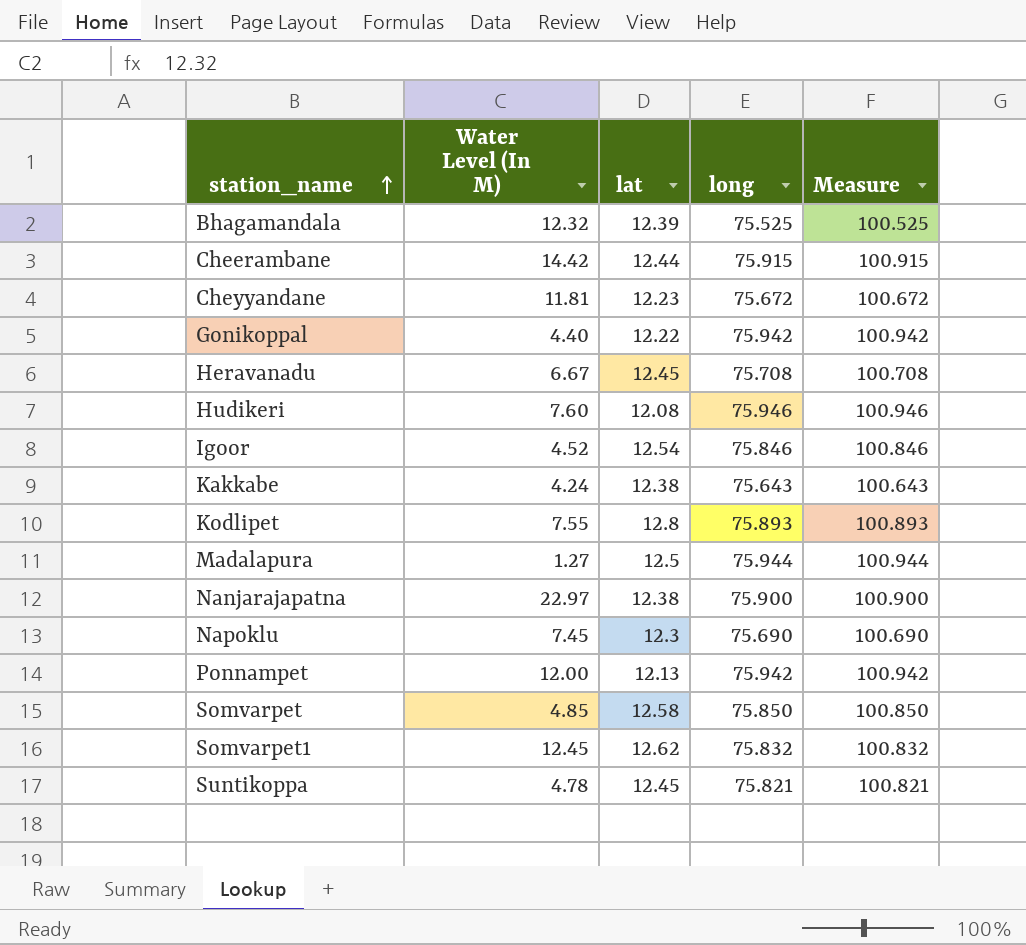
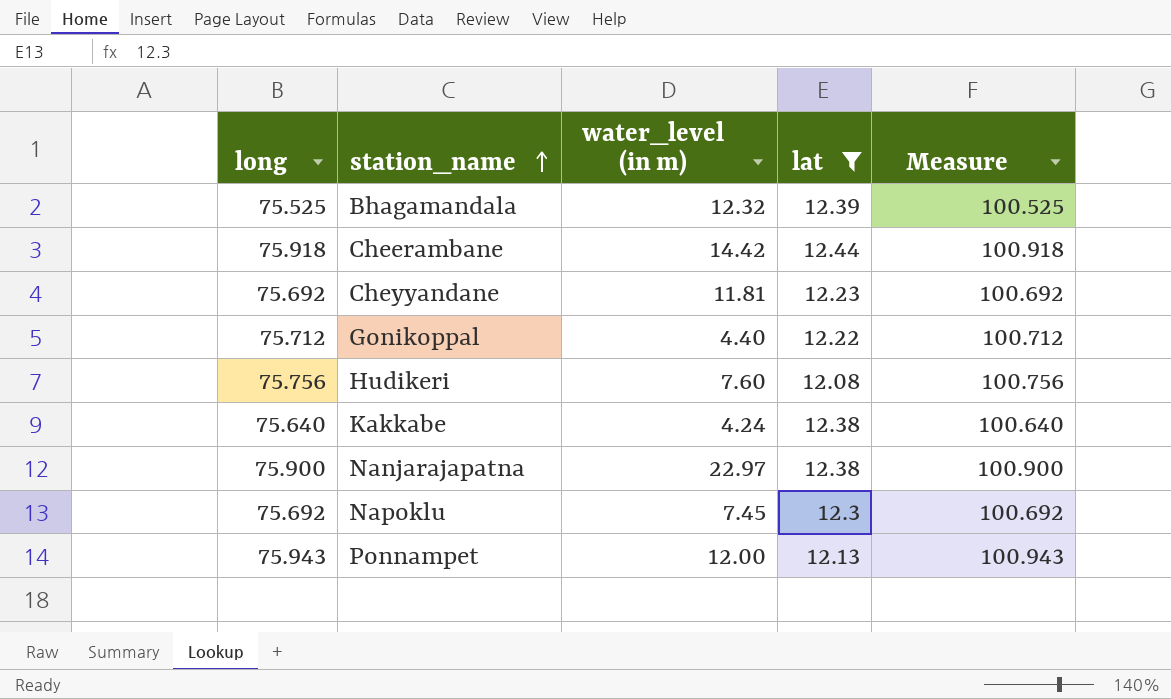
filter: none -> lat <= 12.44
column long | position: 4 -> 1
column name: Water Level (In M) -> water_level (in m)
Cheerambane | long: 75.915 -> 75.918
Cheerambane | Measure: 100.915 -> 100.918
Cheyyandane | long: 75.672 -> 75.692
Cheyyandane | Measure: 100.672 -> 100.692
Gonikoppal | long: 75.942 -> 75.712
Gonikoppal | Measure: 100.942 -> 100.712
Hudikeri | long: 75.946 -> 75.756
Hudikeri | Measure: 100.946 -> 100.756
Kakkabe | long: 75.643 -> 75.640
Kakkabe | Measure: 100.643 -> 100.640
Napoklu | long: 75.690 -> 75.692
Napoklu | Measure: 100.690 -> 100.692
Ponnampet | long: 75.942 -> 75.943
Ponnampet | Measure: 100.942 -> 100.943

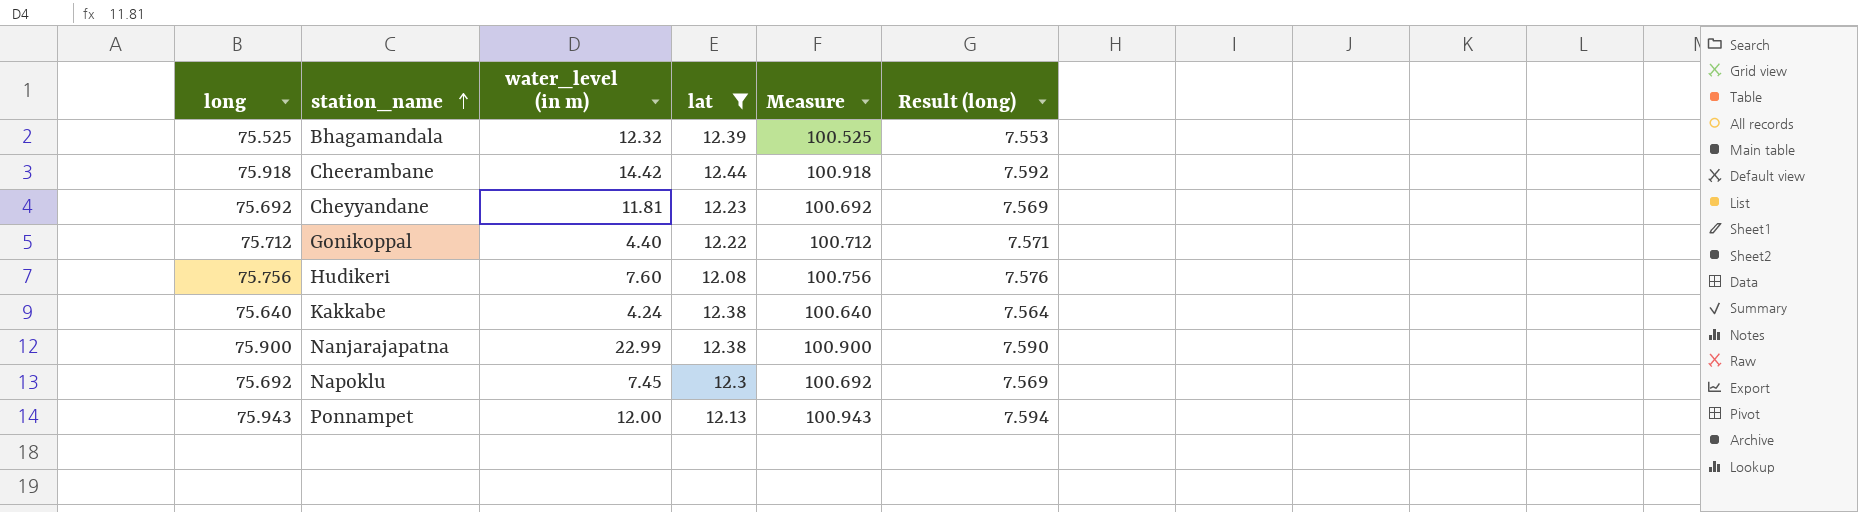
column Result (long) | formula: none -> [long] * 0.1
Nanjarajapatna | water_level (in m): 22.97 -> 22.99

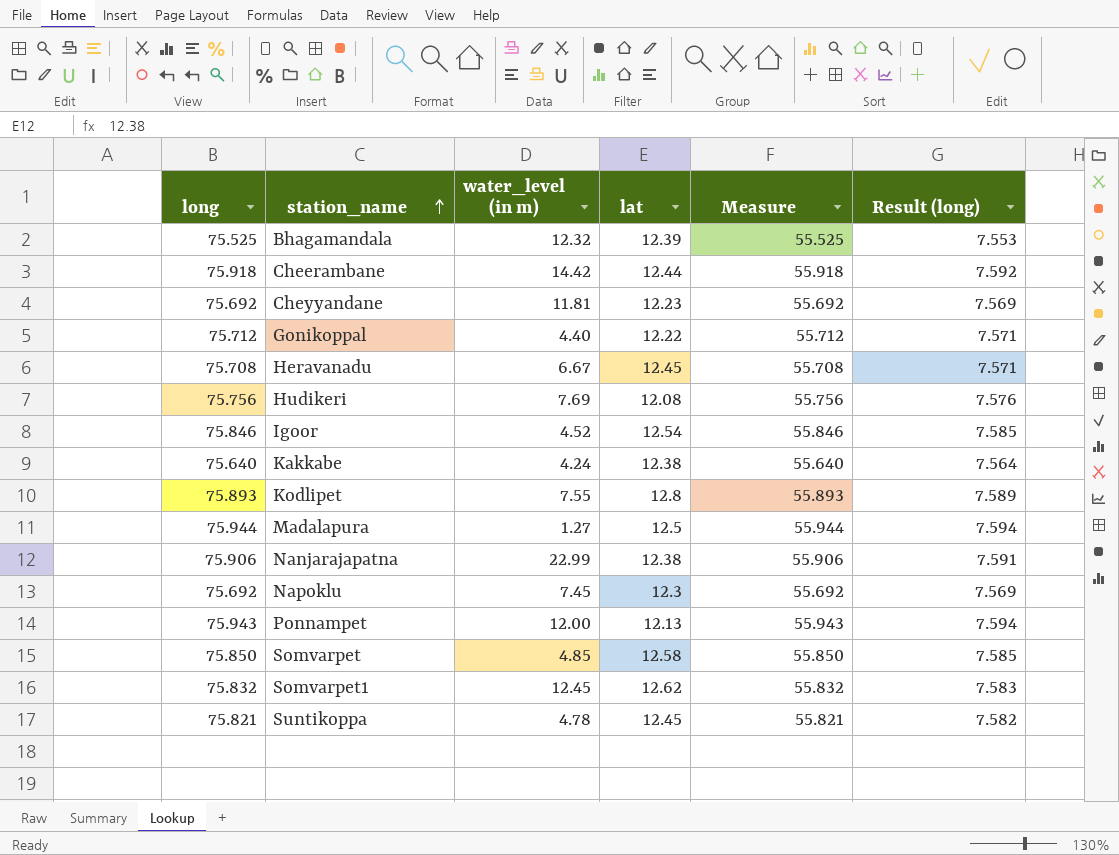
filter: lat <= 12.44 -> none
column Measure | formula: [long] + 25 -> [long] - 20
Hudikeri | water_level (in m): 7.60 -> 7.69
Nanjarajapatna | long: 75.900 -> 75.906
Nanjarajapatna | Result (long): 7.590 -> 7.591

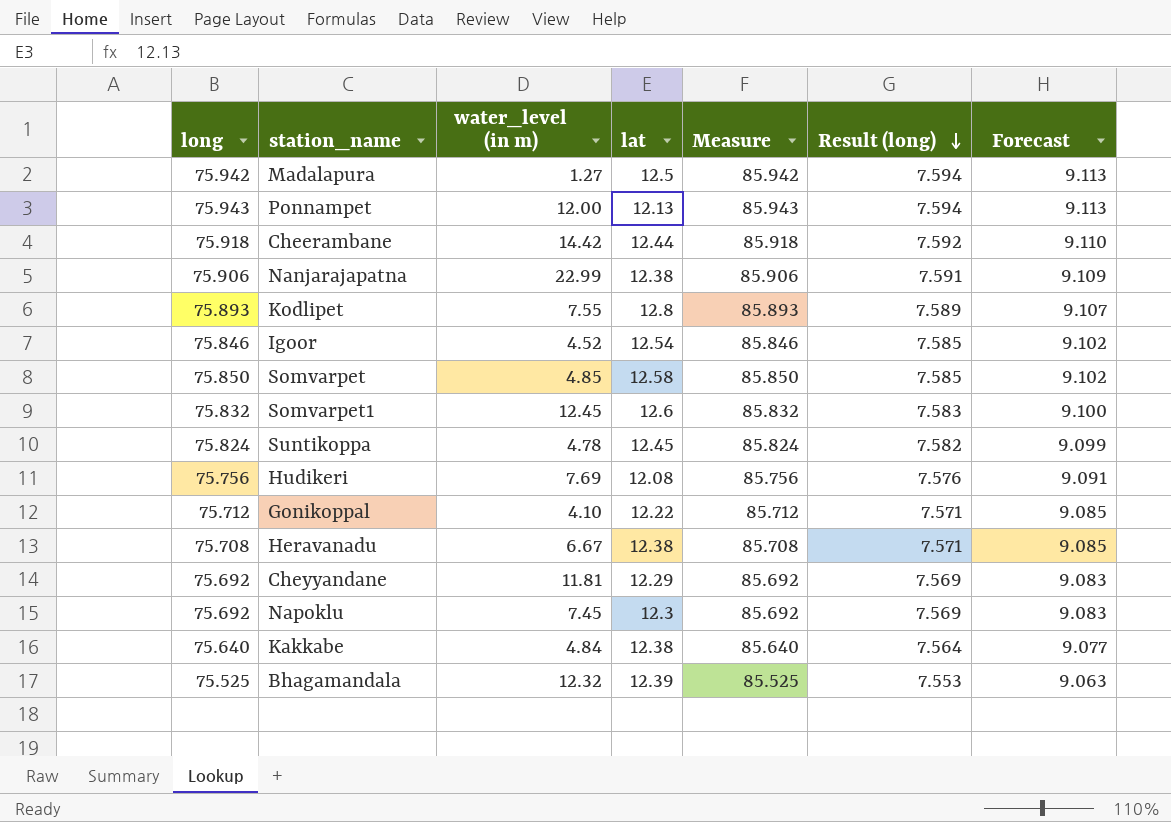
row order: station_name ascending -> Result (long) descending
column Measure | formula: [long] - 20 -> [long] + 10
column Forecast | formula: none -> [long] * 0.12
Madalapura | long: 75.944 -> 75.942
Somvarpet1 | lat: 12.62 -> 12.6
Suntikoppa | long: 75.821 -> 75.824
Gonikoppal | water_level (in m): 4.40 -> 4.10
Heravanadu | lat: 12.45 -> 12.38
Cheyyandane | lat: 12.23 -> 12.29
Kakkabe | water_level (in m): 4.24 -> 4.84

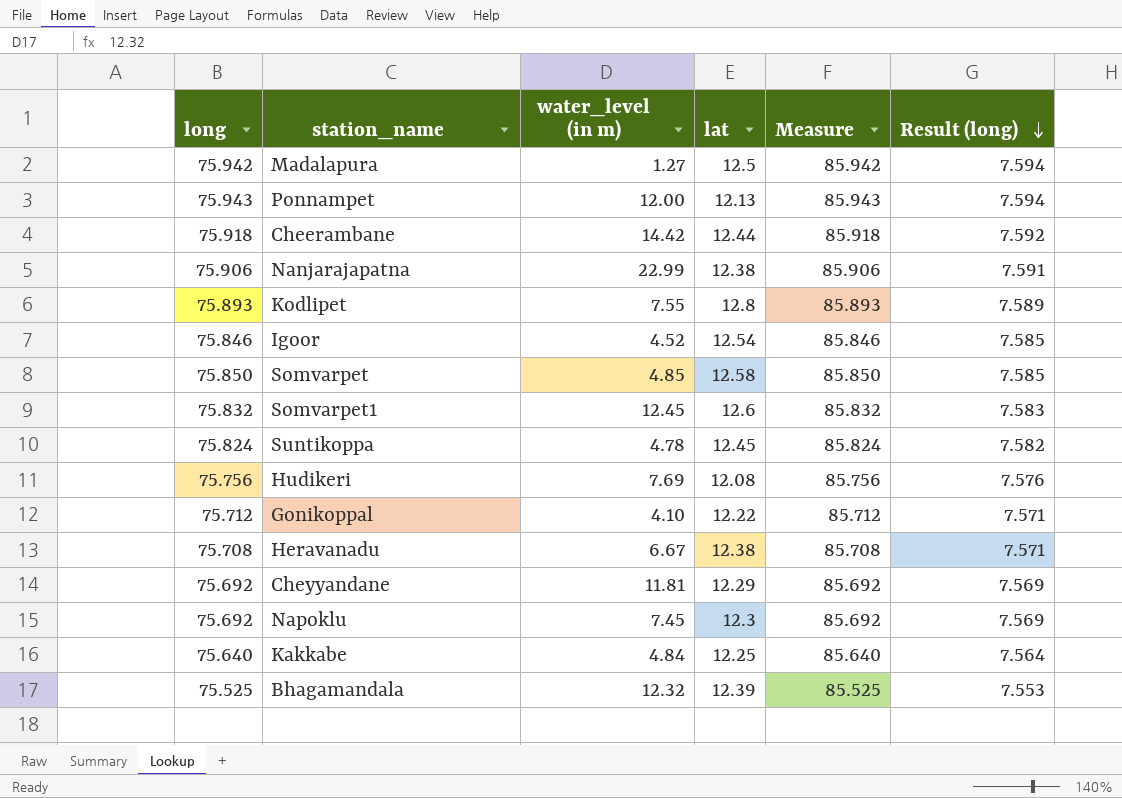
column Forecast | formula: [long] * 0.12 -> none
Kakkabe | lat: 12.38 -> 12.25

